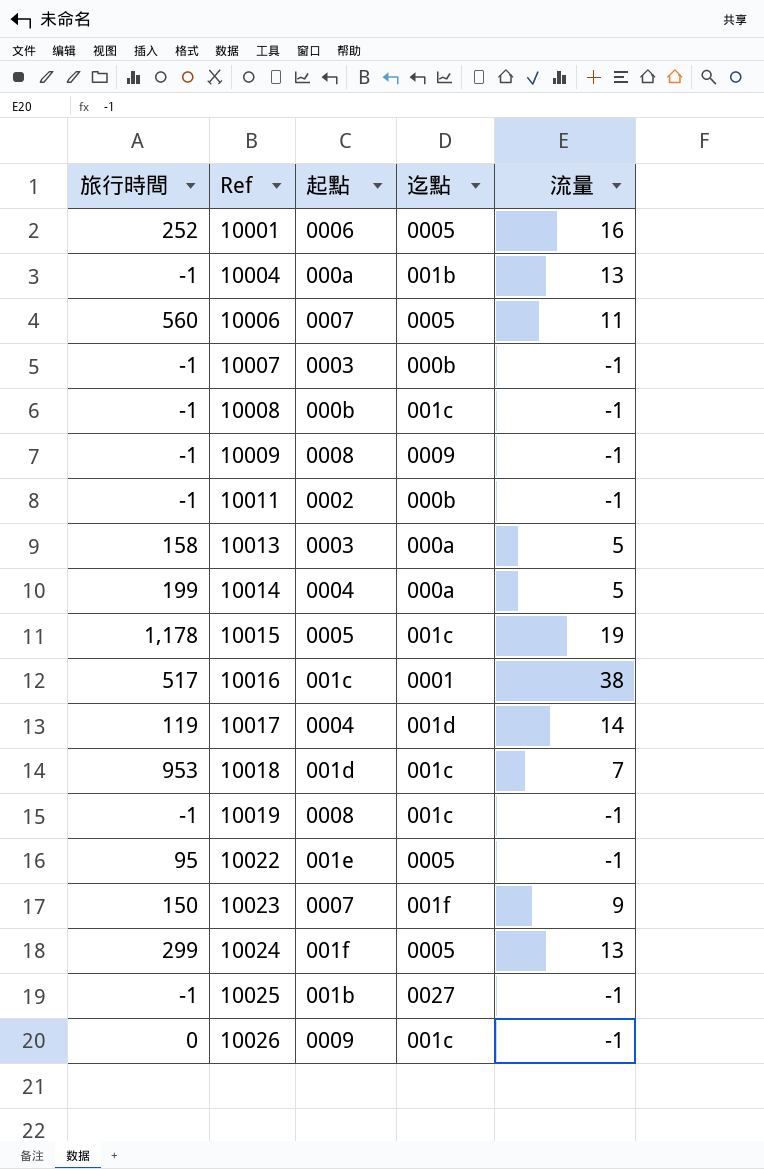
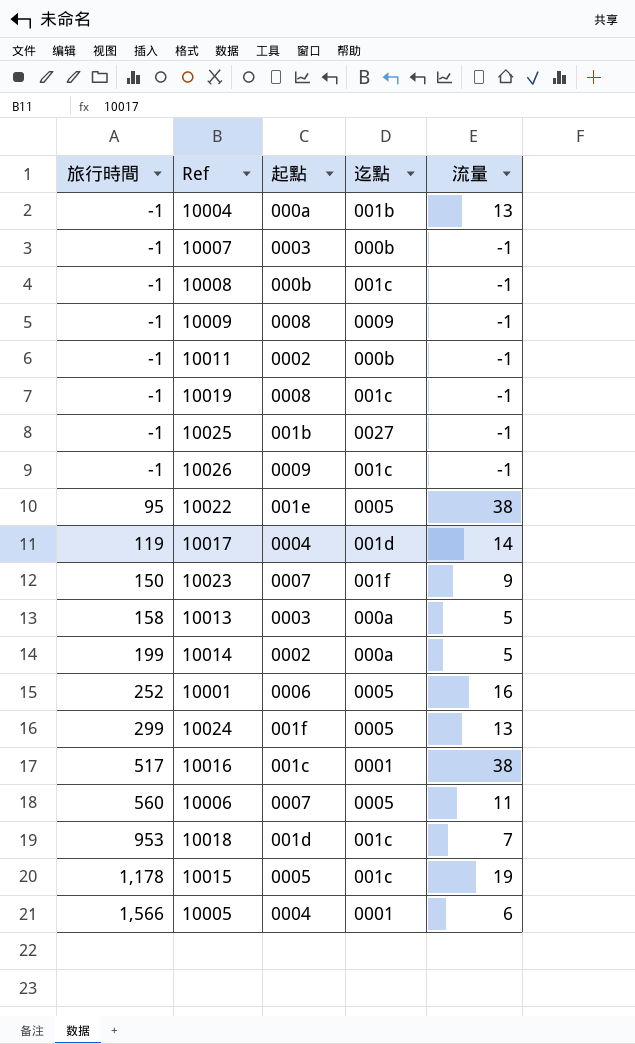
row order: Ref ascending -> 旅行時間 ascending
10026 | 旅行時間: 0 -> -1
10022 | 流量: -1 -> 38
10014 | 起點: 0004 -> 0002
row 10005: none -> 1,566 | 0004 | 0001 | 6

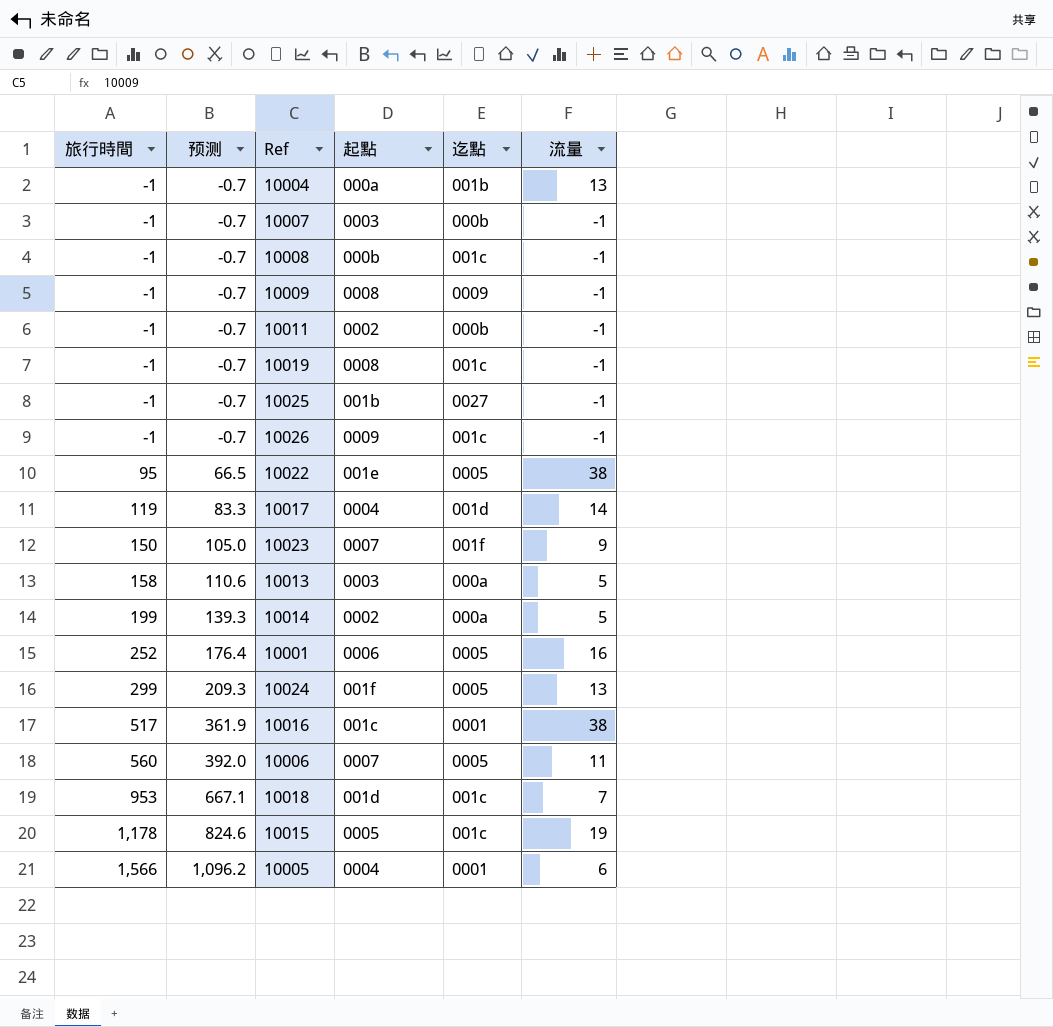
column 预测 | formula: none -> [旅行時間] * 0.7

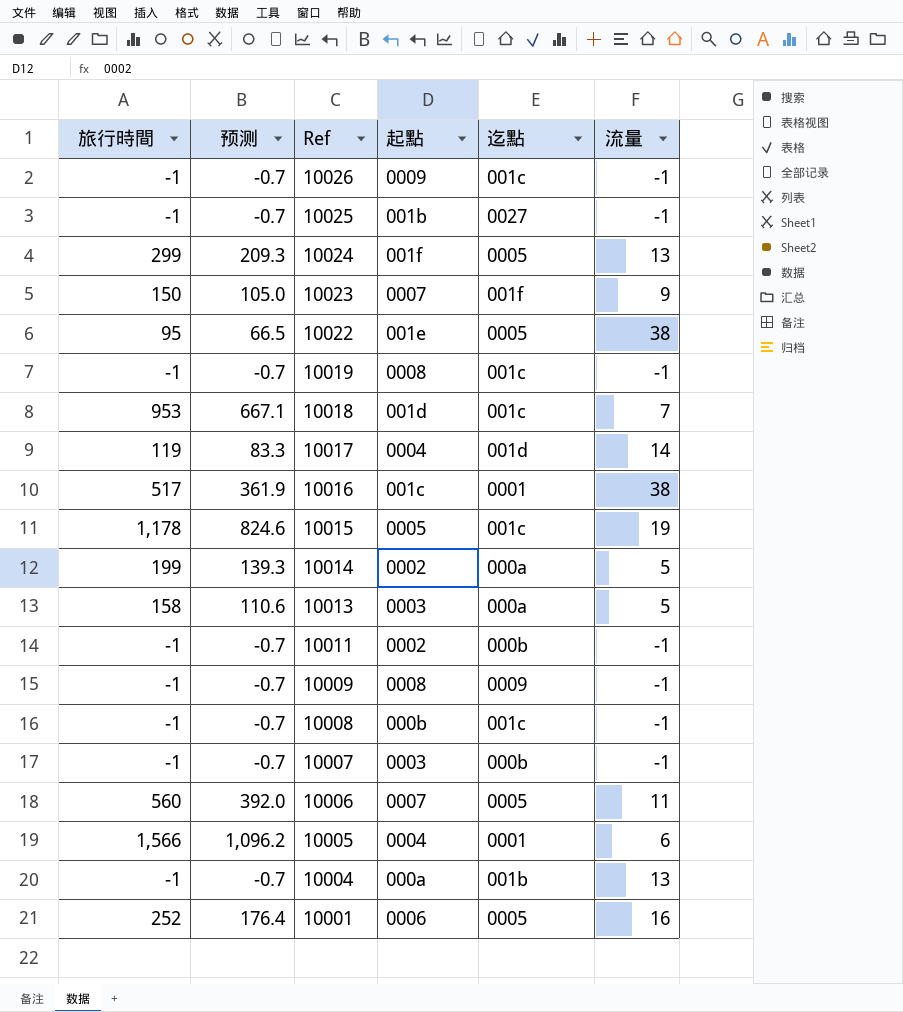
row order: 旅行時間 ascending -> Ref descending

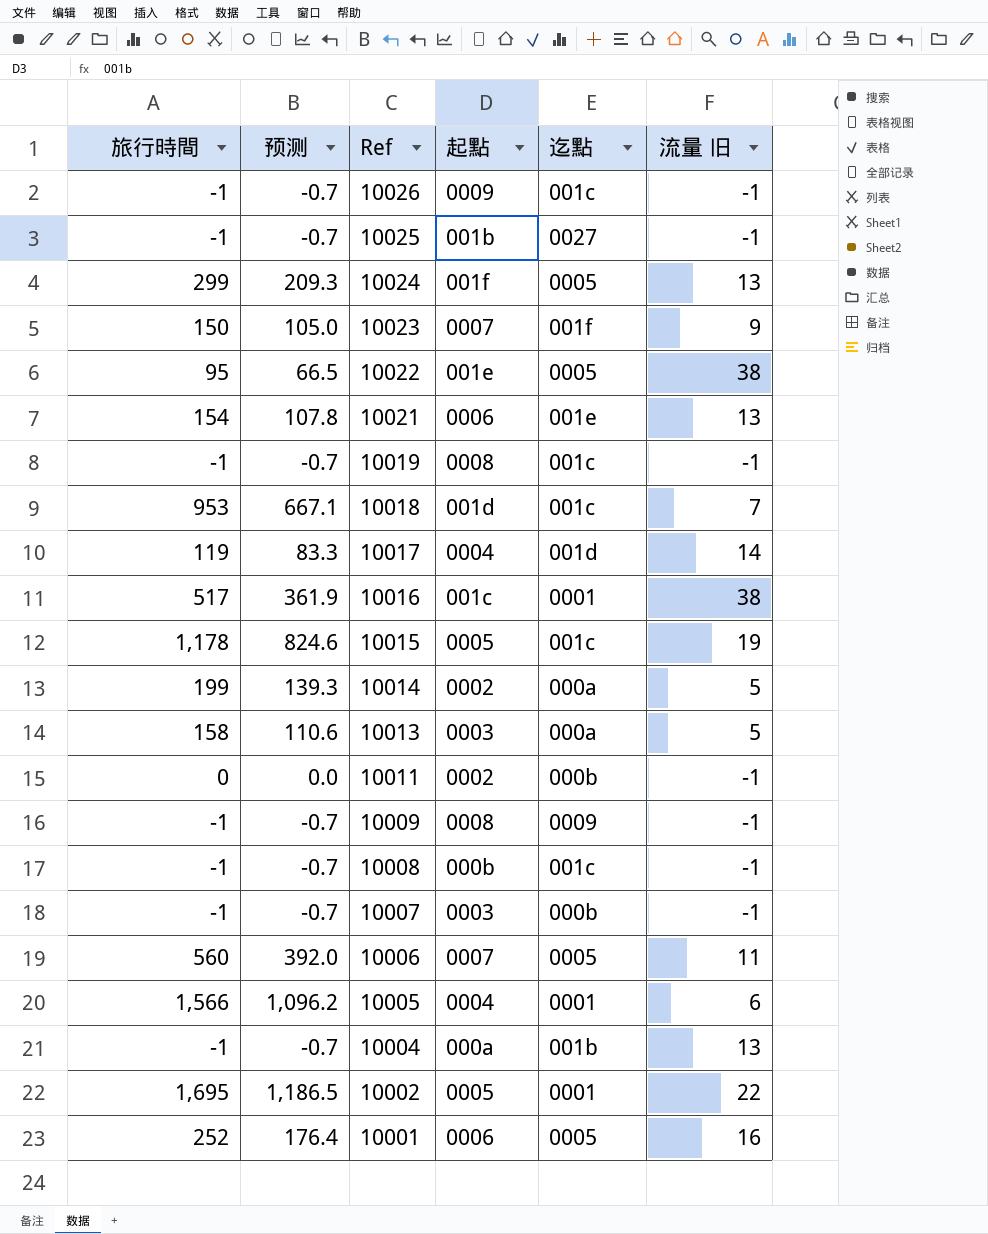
column name: 流量 -> 流量 旧
row 10021: none -> 154 | 107.8 | 0006 | 001e | 13
10011 | 旅行時間: -1 -> 0
10011 | 预测: -0.7 -> 0.0
row 10002: none -> 1,695 | 1,186.5 | 0005 | 0001 | 22

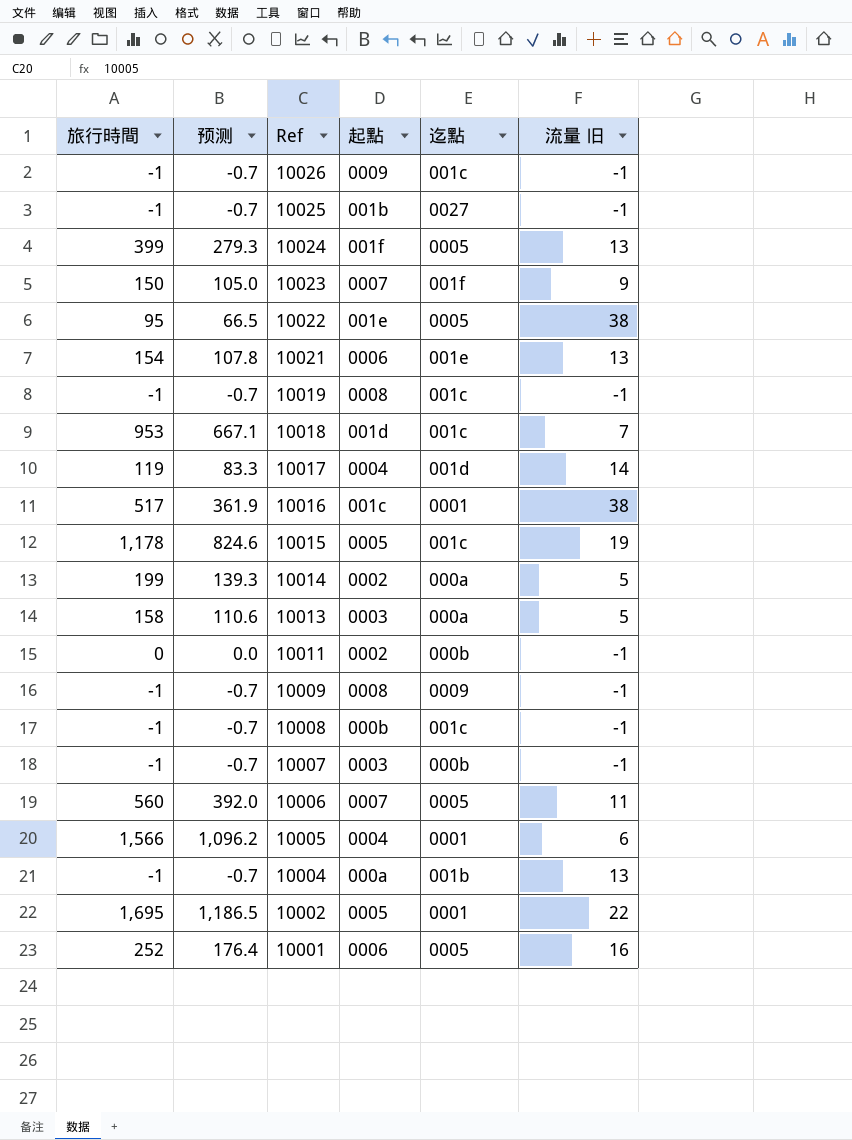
10024 | 旅行時間: 299 -> 399
10024 | 预测: 209.3 -> 279.3

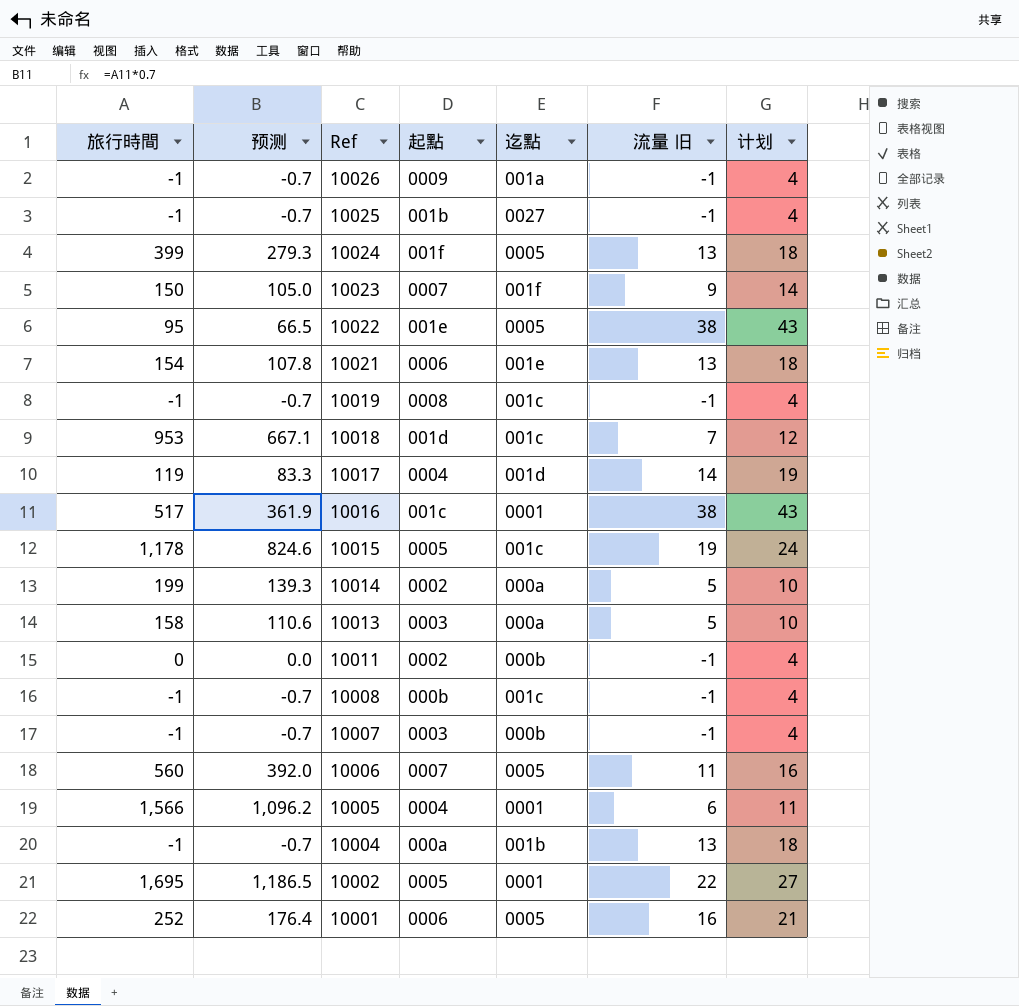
column 计划 | formula: none -> [流量 旧] + 5
row 10009: -1 | -0.7 | 0008 | 0009 | -1 -> none
10026 | 迄點: 001c -> 001a

